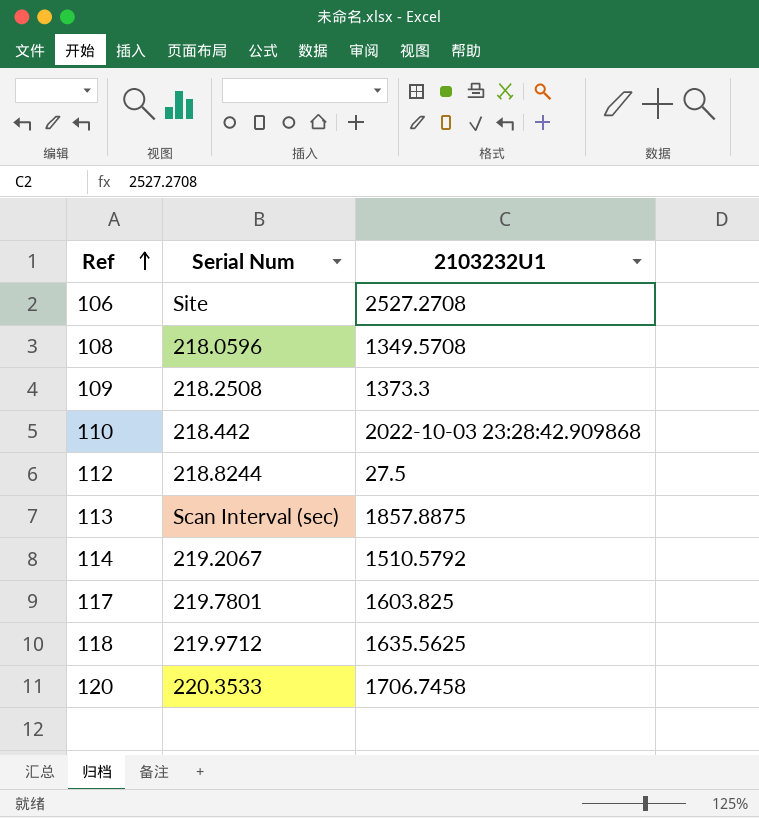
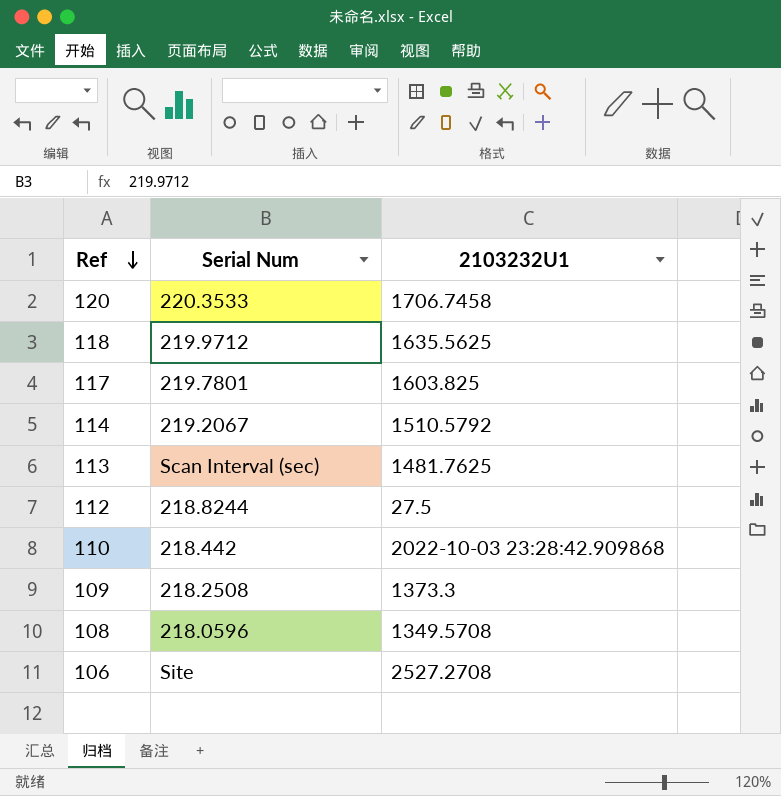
row order: Ref ascending -> Ref descending
113 | 2103232U1: 1857.8875 -> 1481.7625

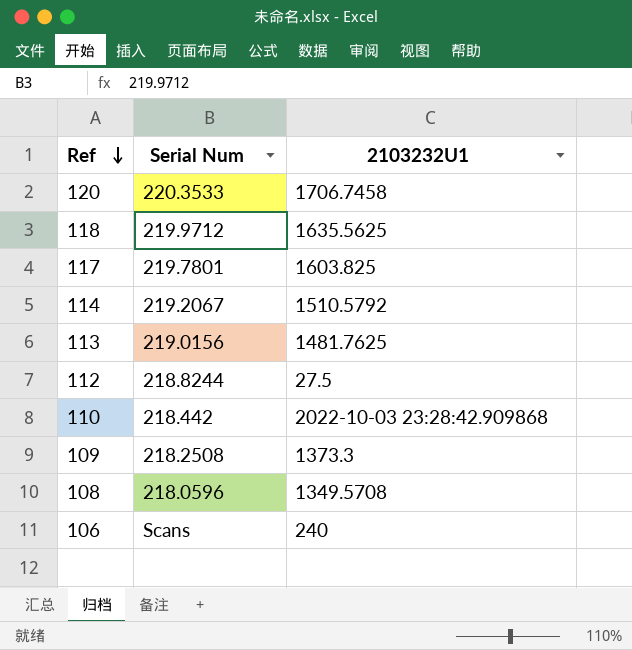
113 | Serial Num: Scan Interval (sec) -> 219.0156
106 | Serial Num: Site -> Scans
106 | 2103232U1: 2527.2708 -> 240

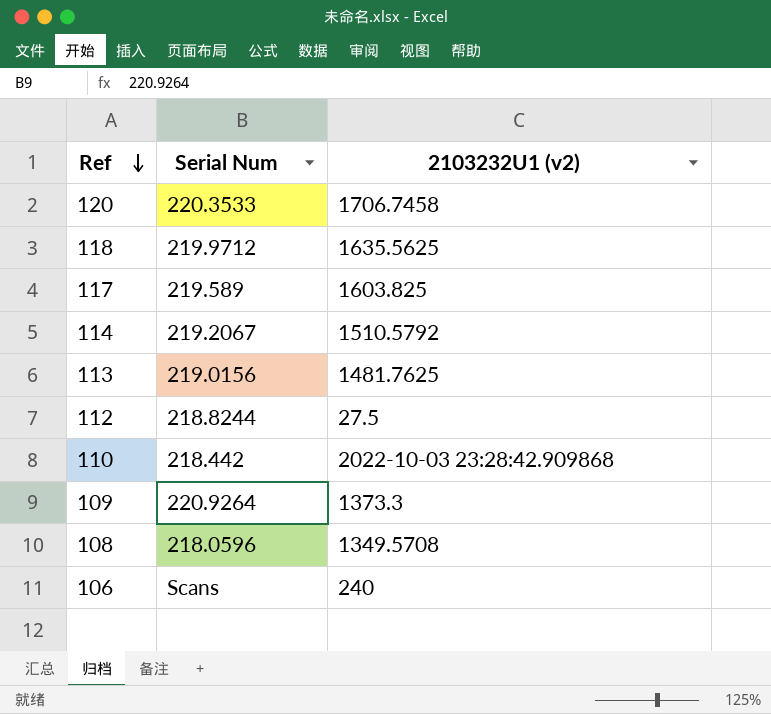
column name: 2103232U1 -> 2103232U1 (v2)
117 | Serial Num: 219.7801 -> 219.589
109 | Serial Num: 218.2508 -> 220.9264

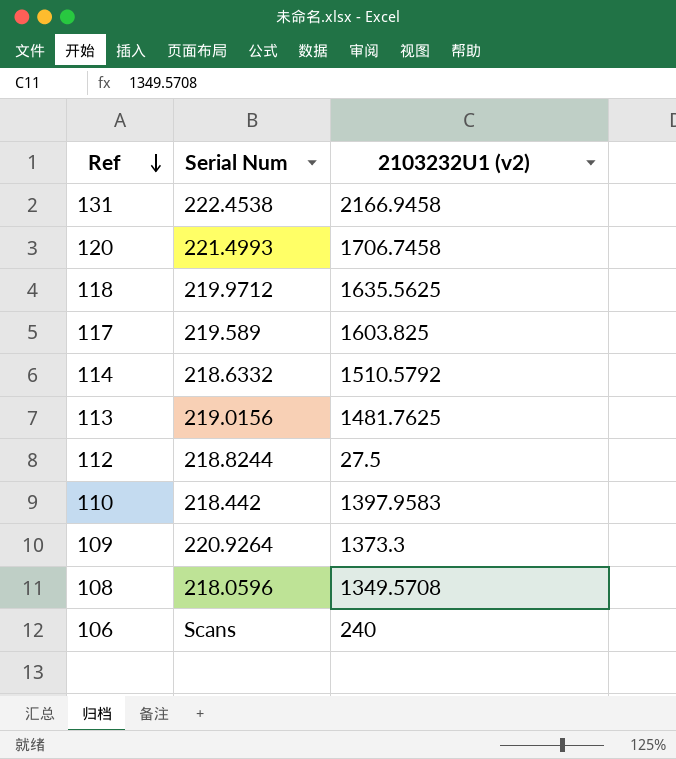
row 131: none -> 222.4538 | 2166.9458
120 | Serial Num: 220.3533 -> 221.4993
114 | Serial Num: 219.2067 -> 218.6332
110 | 2103232U1 (v2): 2022-10-03 23:28:42.909868 -> 1397.9583

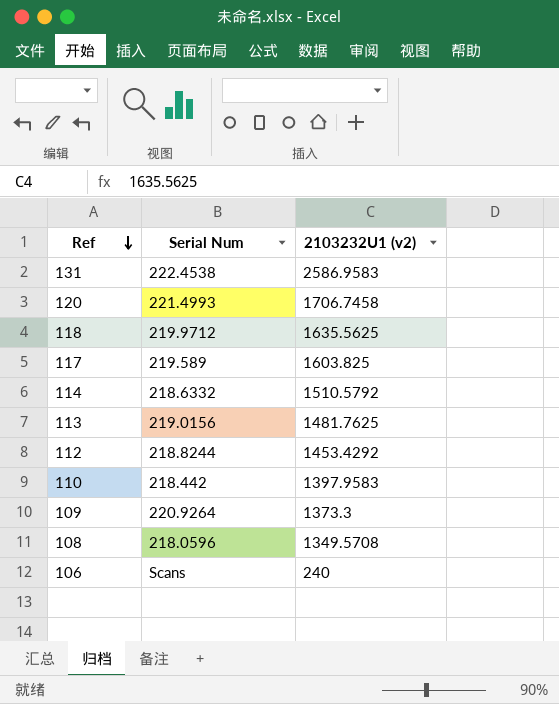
131 | 2103232U1 (v2): 2166.9458 -> 2586.9583
112 | 2103232U1 (v2): 27.5 -> 1453.4292

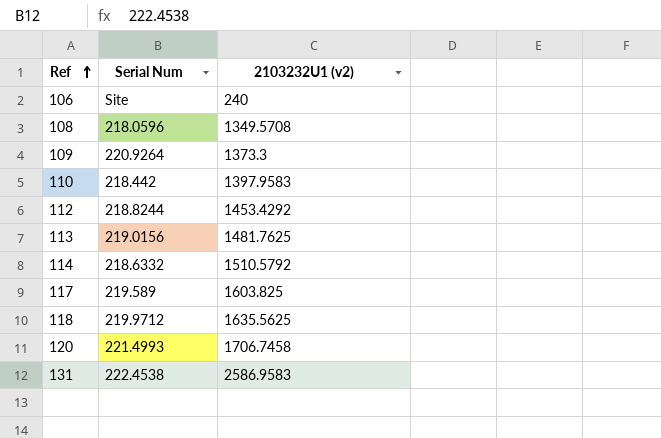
row order: Ref descending -> Ref ascending
106 | Serial Num: Scans -> Site

